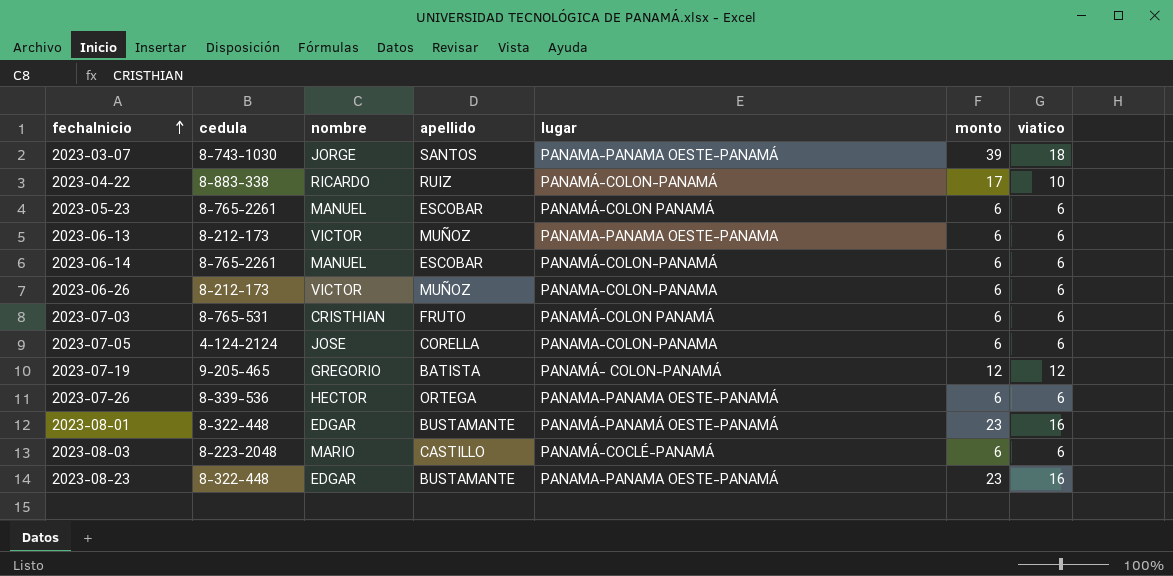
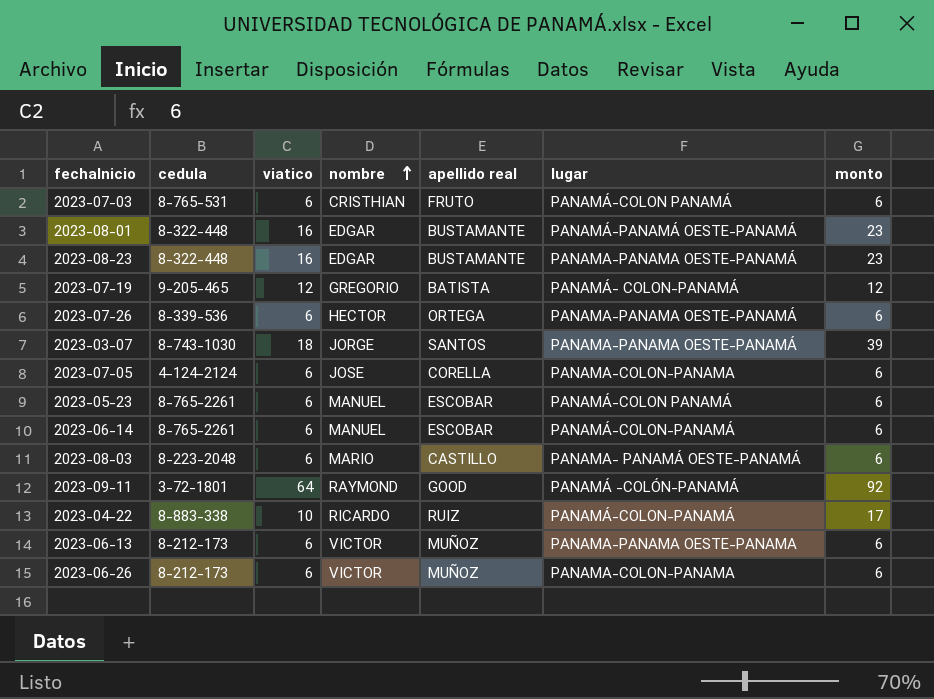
row order: fechaInicio ascending -> nombre ascending
column viatico | position: 7 -> 3
column name: apellido -> apellido real
2023-08-03 | lugar: PANAMÁ-COCLÉ-PANAMÁ -> PANAMA- PANAMÁ OESTE-PANAMÁ
row 2023-09-11: none -> 3-72-1801 | 64 | RAYMOND | GOOD | PANAMÁ -COLÓN-PANAMÁ | 92

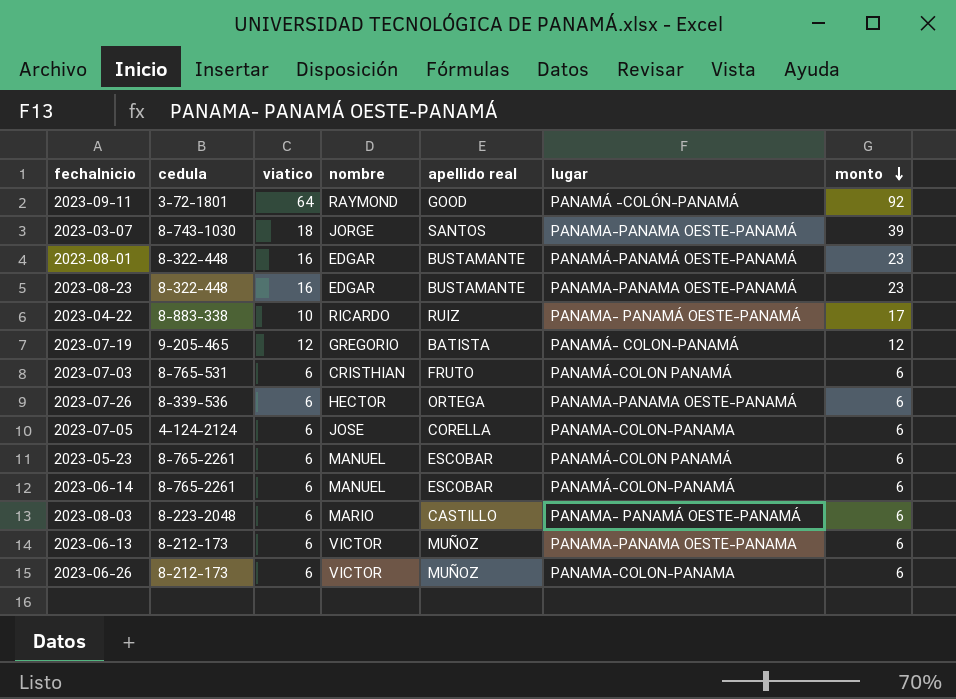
row order: nombre ascending -> monto descending
2023-04-22 | lugar: PANAMÁ-COLON-PANAMÁ -> PANAMA- PANAMÁ OESTE-PANAMÁ

